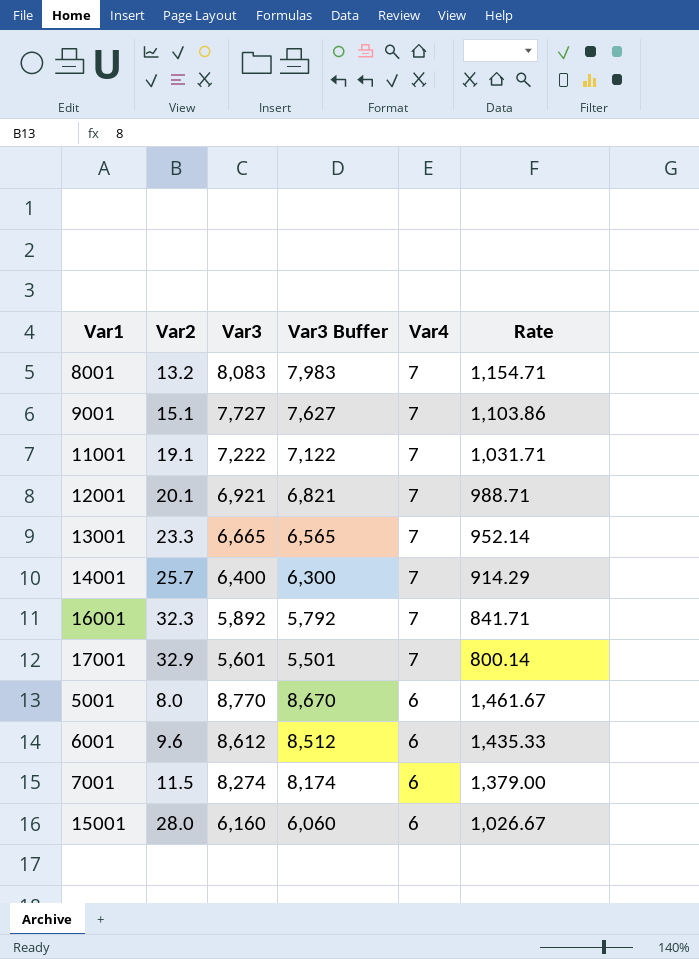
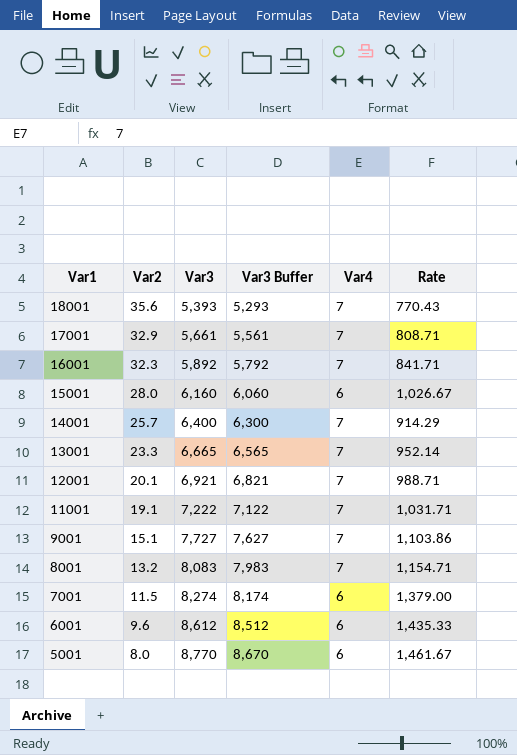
row order: Var4 descending -> Var1 descending
row 18001: none -> 35.6 | 5,393 | 5,293 | 7 | 770.43
17001 | Var3: 5,601 -> 5,661
17001 | Var3 Buffer: 5,501 -> 5,561
17001 | Rate: 800.14 -> 808.71

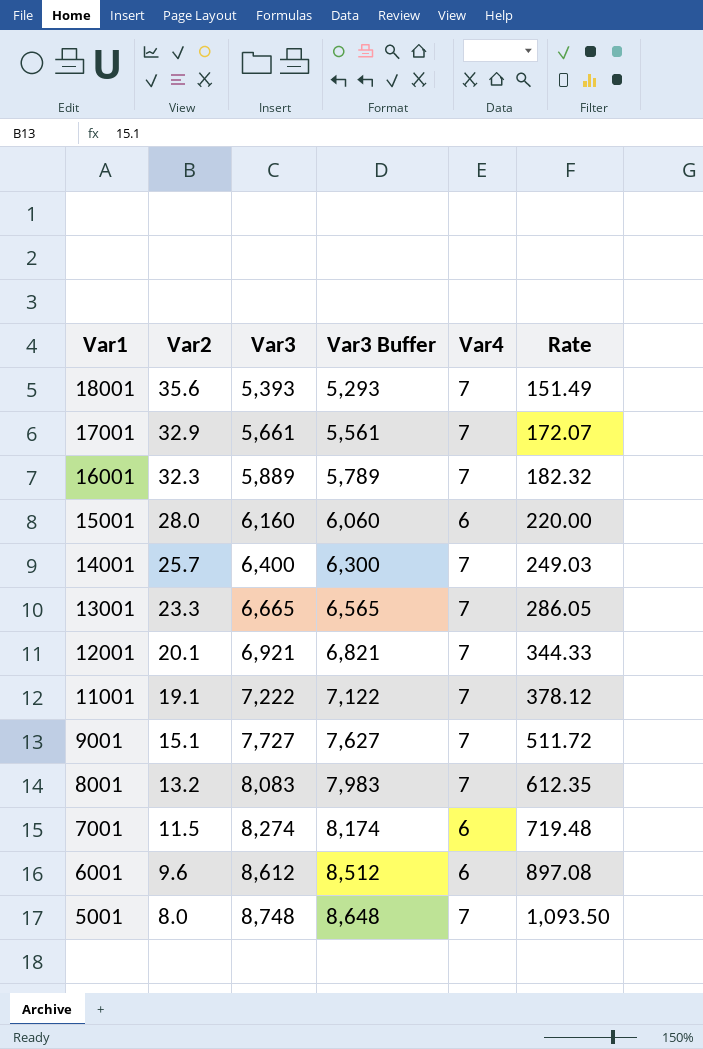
column Rate | formula: [Var3] / [Var4] -> [Var3] / [Var2]
16001 | Var3: 5,892 -> 5,889
16001 | Var3 Buffer: 5,792 -> 5,789
5001 | Var3: 8,770 -> 8,748
5001 | Var3 Buffer: 8,670 -> 8,648
5001 | Var4: 6 -> 7

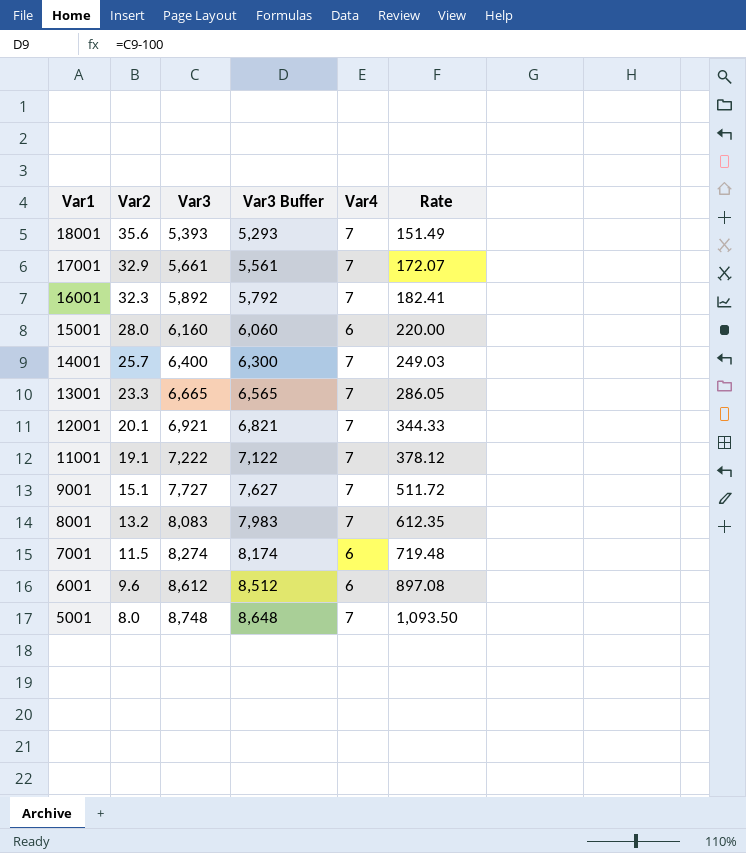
16001 | Var3: 5,889 -> 5,892
16001 | Var3 Buffer: 5,789 -> 5,792
16001 | Rate: 182.32 -> 182.41

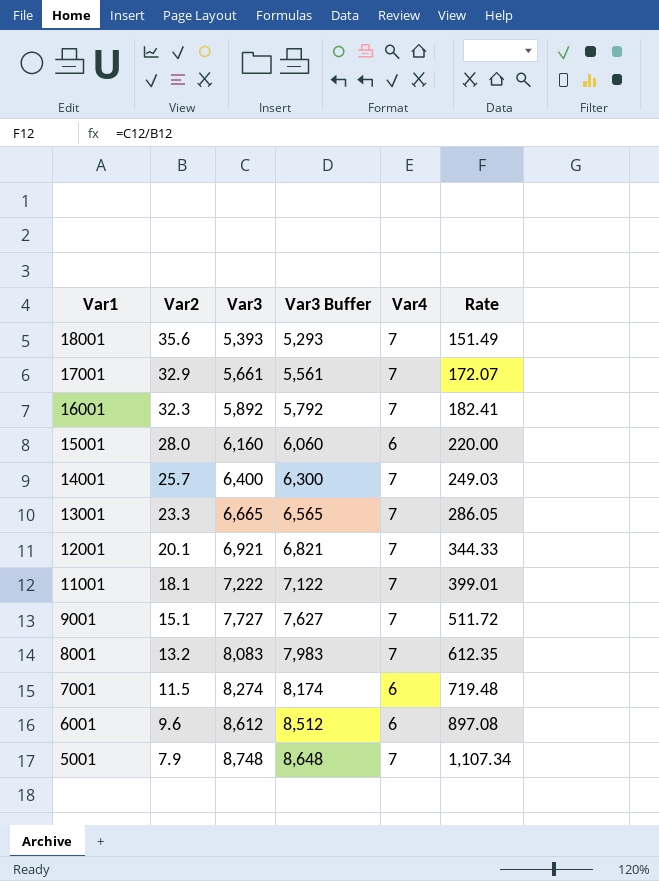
11001 | Var2: 19.1 -> 18.1
11001 | Rate: 378.12 -> 399.01
5001 | Var2: 8.0 -> 7.9
5001 | Rate: 1,093.50 -> 1,107.34

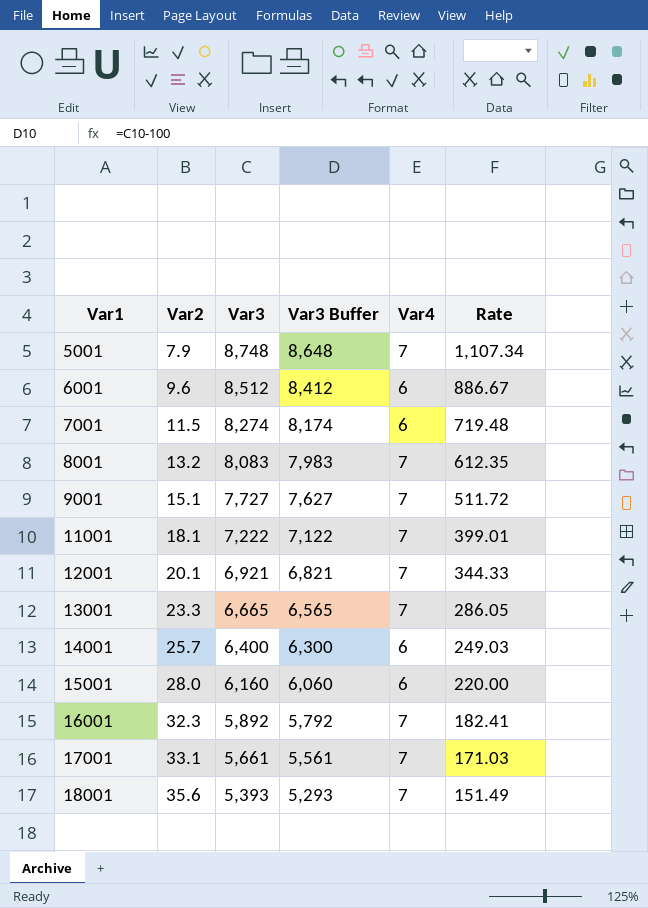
row order: Var1 descending -> Var1 ascending
6001 | Var3: 8,612 -> 8,512
6001 | Var3 Buffer: 8,512 -> 8,412
6001 | Rate: 897.08 -> 886.67
14001 | Var4: 7 -> 6
17001 | Var2: 32.9 -> 33.1
17001 | Rate: 172.07 -> 171.03

